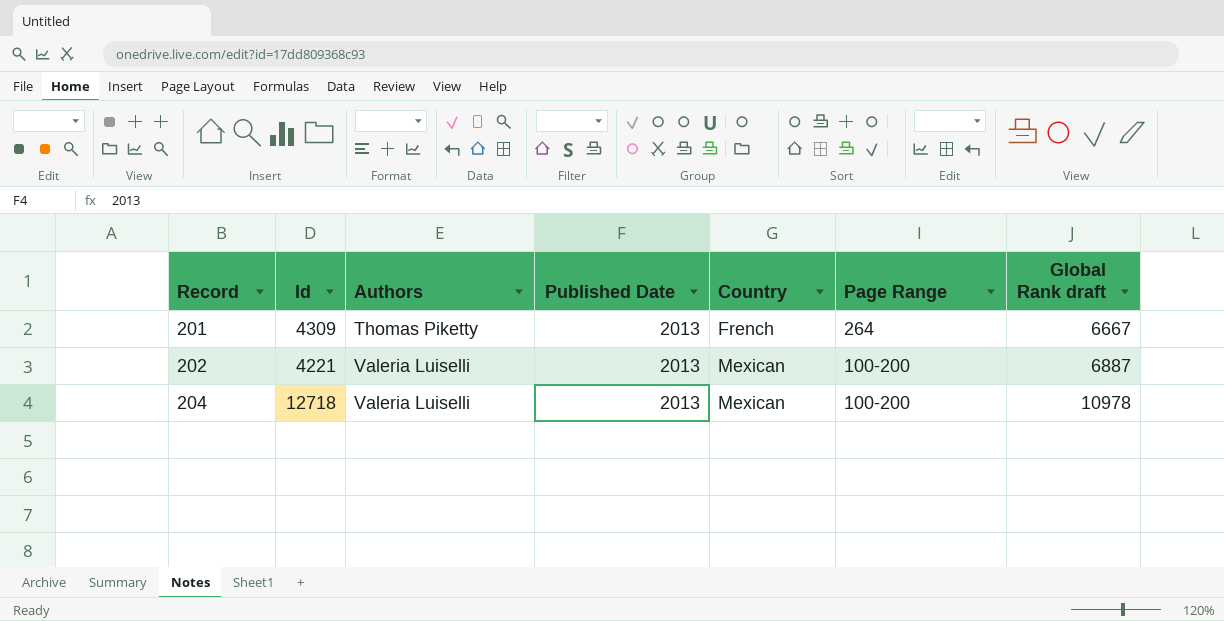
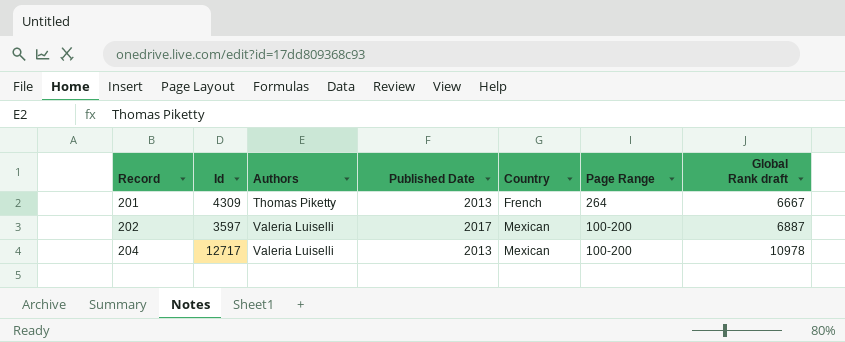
202 | Id: 4221 -> 3597
202 | Published Date: 2013 -> 2017
204 | Id: 12718 -> 12717

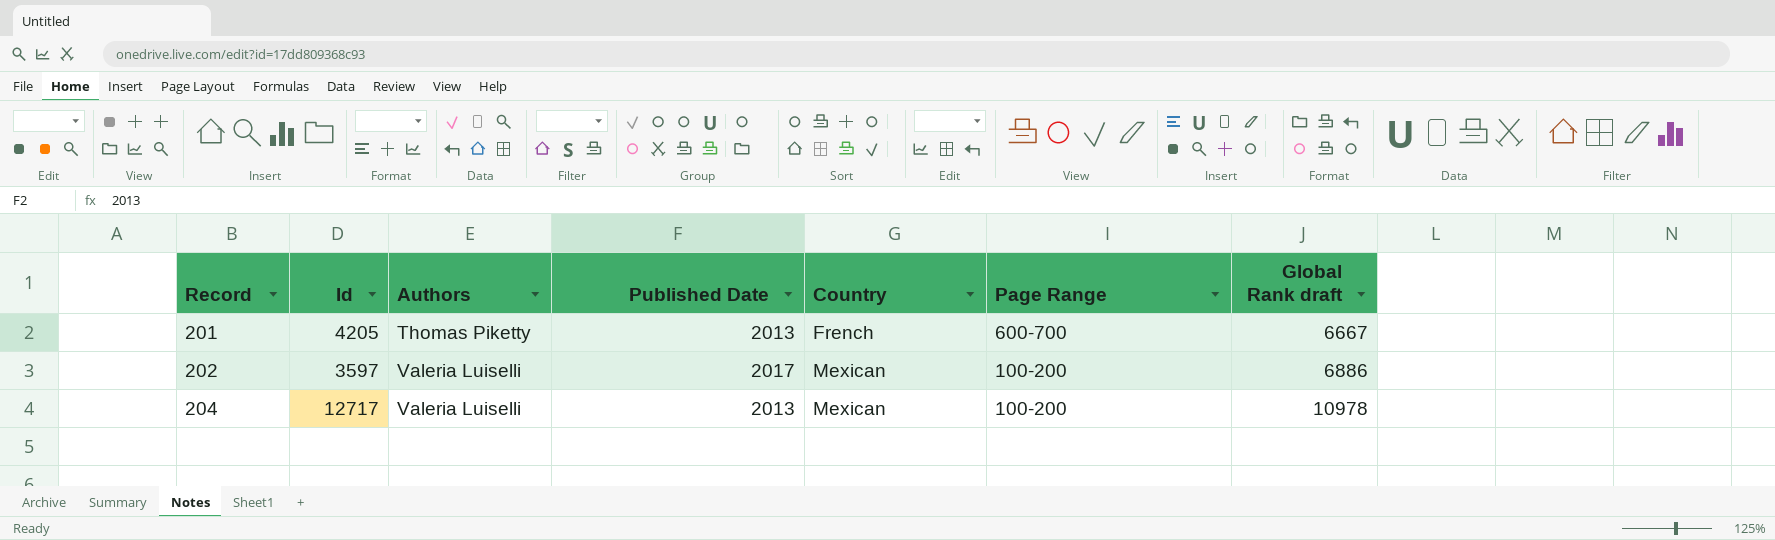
201 | Id: 4309 -> 4205
201 | Page Range: 264 -> 600-700
202 | Global Rank draft: 6887 -> 6886

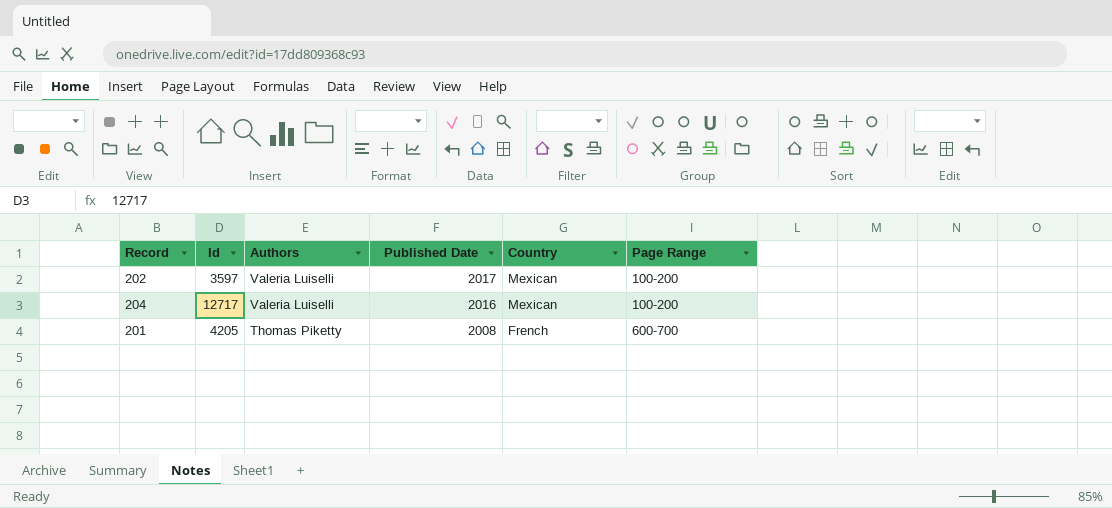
row order: Record ascending -> Authors descending
column Global Rank draft | position: 7 -> none
204 | Published Date: 2013 -> 2016
201 | Published Date: 2013 -> 2008

